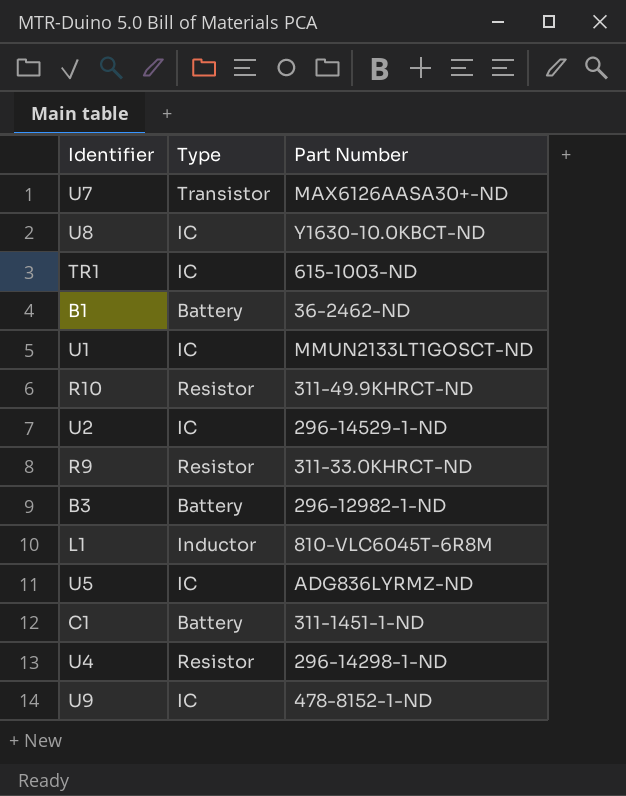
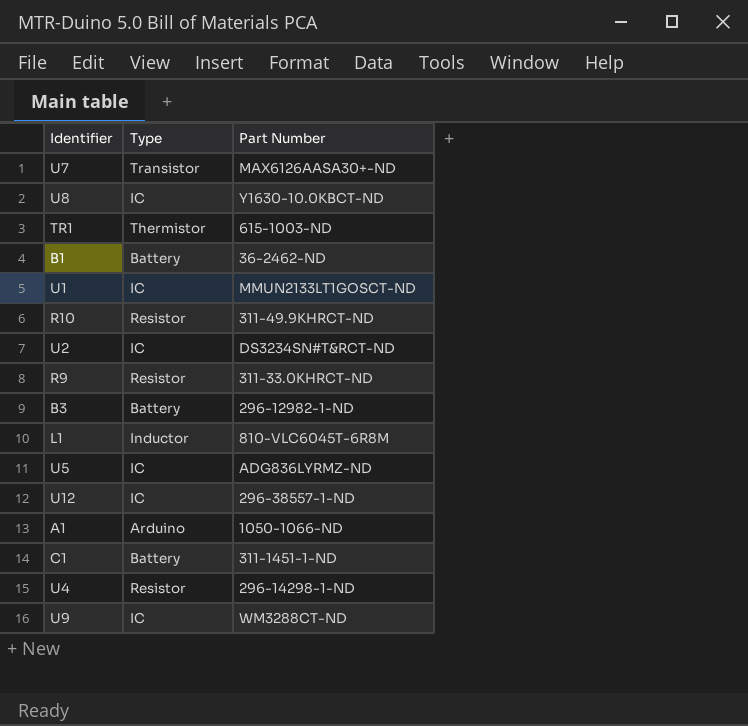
TR1 | Type: IC -> Thermistor
U2 | Part Number: 296-14529-1-ND -> DS3234SN#T&RCT-ND
row U12: none -> IC | 296-38557-1-ND
row A1: none -> Arduino | 1050-1066-ND
U9 | Part Number: 478-8152-1-ND -> WM3288CT-ND

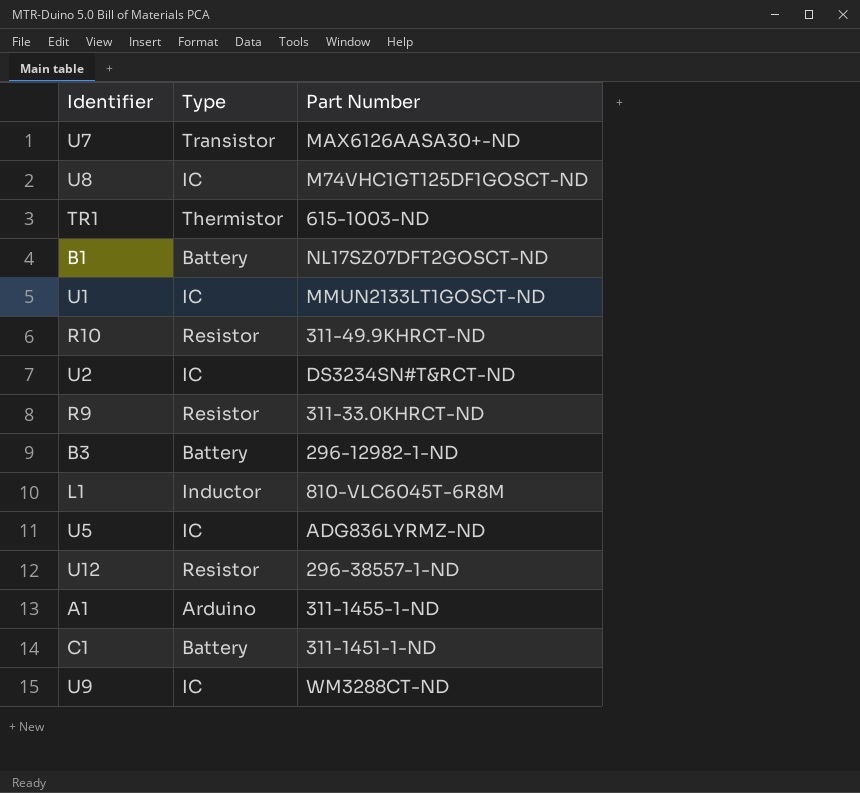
row U4: Resistor | 296-14298-1-ND -> none
U8 | Part Number: Y1630-10.0KBCT-ND -> M74VHC1GT125DF1GOSCT-ND
B1 | Part Number: 36-2462-ND -> NL17SZ07DFT2GOSCT-ND
U12 | Type: IC -> Resistor
A1 | Part Number: 1050-1066-ND -> 311-1455-1-ND

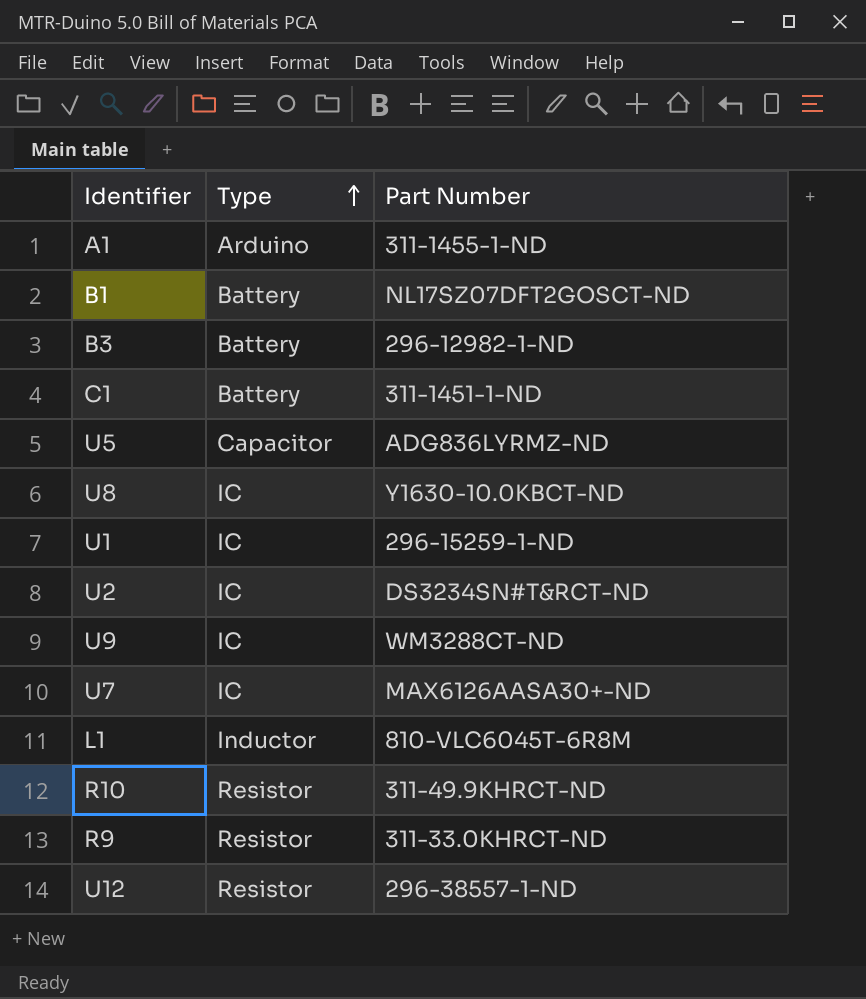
row order: none -> Type ascending
row TR1: Thermistor | 615-1003-ND -> none
U5 | Type: IC -> Capacitor
U8 | Part Number: M74VHC1GT125DF1GOSCT-ND -> Y1630-10.0KBCT-ND
U1 | Part Number: MMUN2133LT1GOSCT-ND -> 296-15259-1-ND
U7 | Type: Transistor -> IC

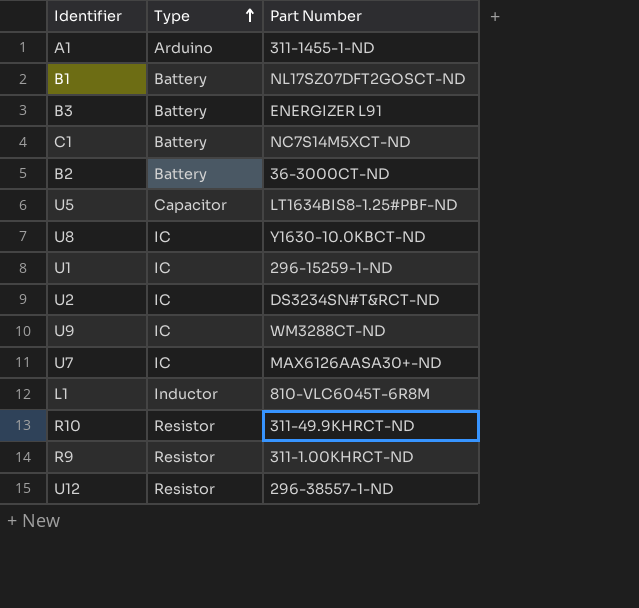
B3 | Part Number: 296-12982-1-ND -> ENERGIZER L91
C1 | Part Number: 311-1451-1-ND -> NC7S14M5XCT-ND
row B2: none -> Battery | 36-3000CT-ND
U5 | Part Number: ADG836LYRMZ-ND -> LT1634BIS8-1.25#PBF-ND
R9 | Part Number: 311-33.0KHRCT-ND -> 311-1.00KHRCT-ND

